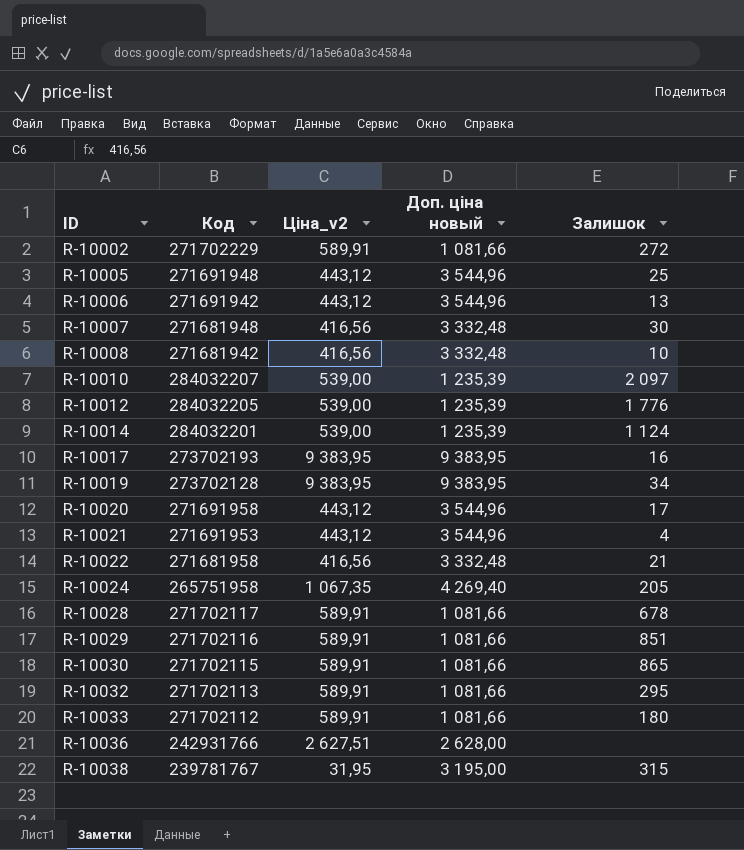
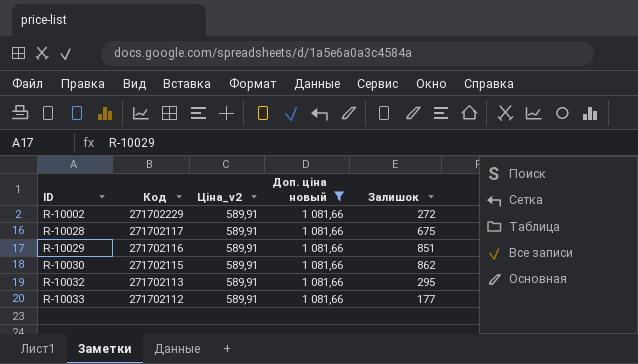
filter: none -> Доп. ціна новый = 1 081,66
R-10028 | Залишок: 678 -> 675
R-10030 | Залишок: 865 -> 862
R-10033 | Залишок: 180 -> 177

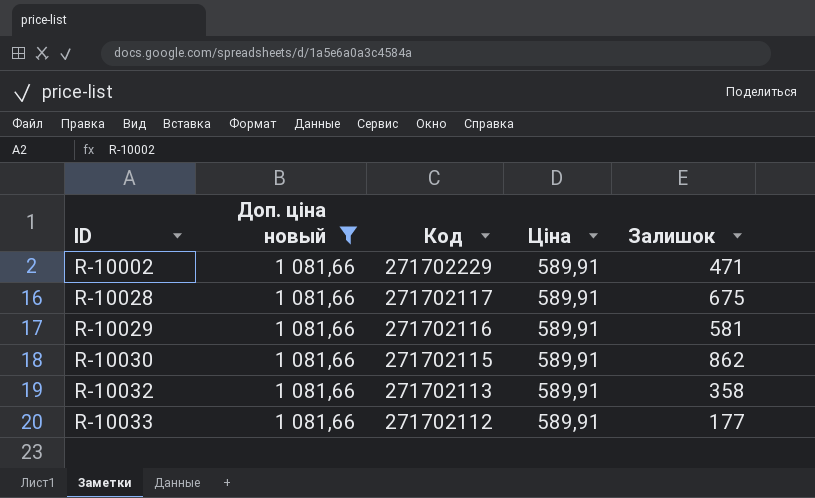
column Доп. ціна новый | position: 4 -> 2
column name: Ціна_v2 -> Ціна
R-10002 | Залишок: 272 -> 471
R-10029 | Залишок: 851 -> 581
R-10032 | Залишок: 295 -> 358

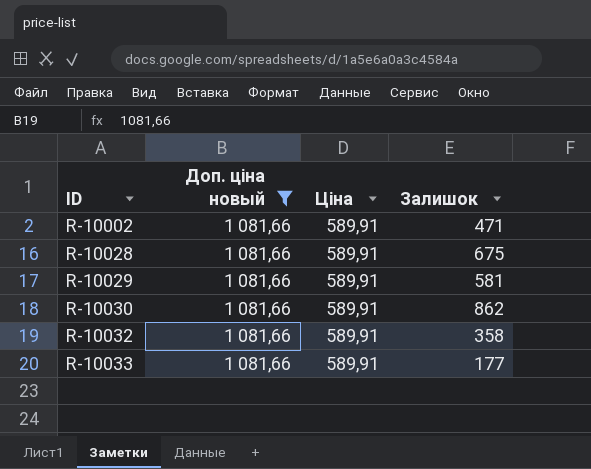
column Код | position: 3 -> none

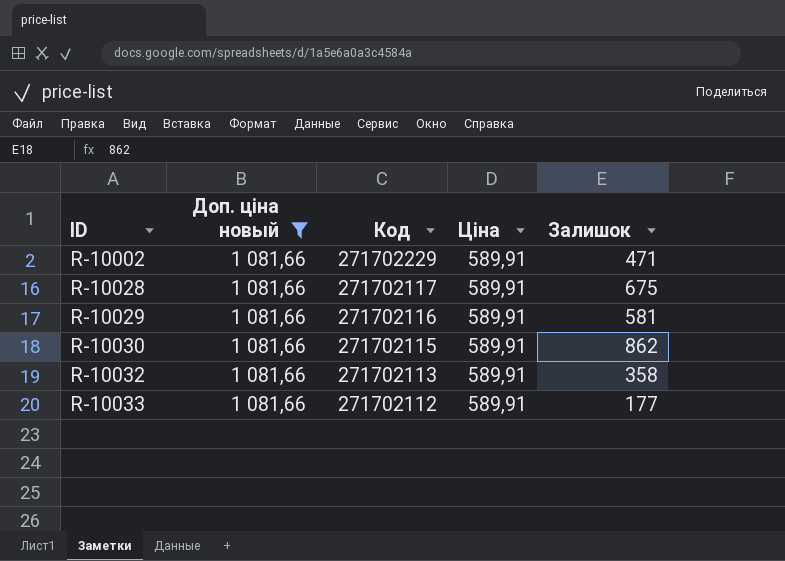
column Код | position: none -> 3

